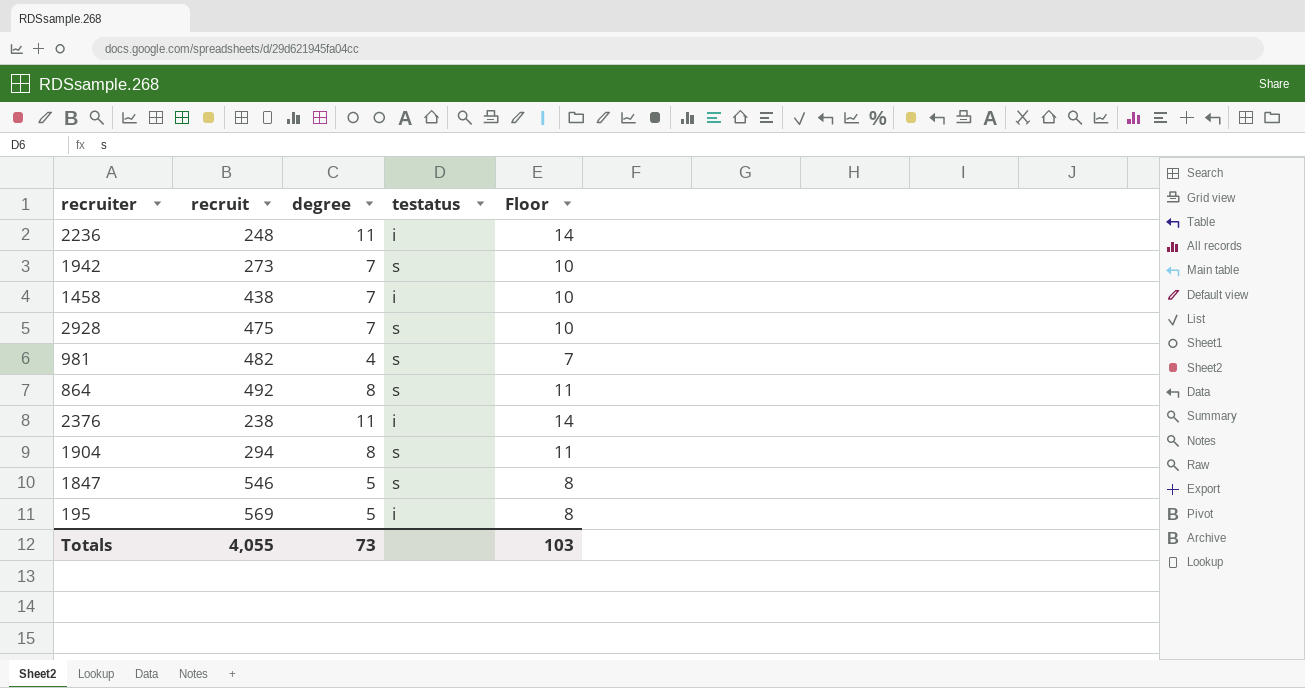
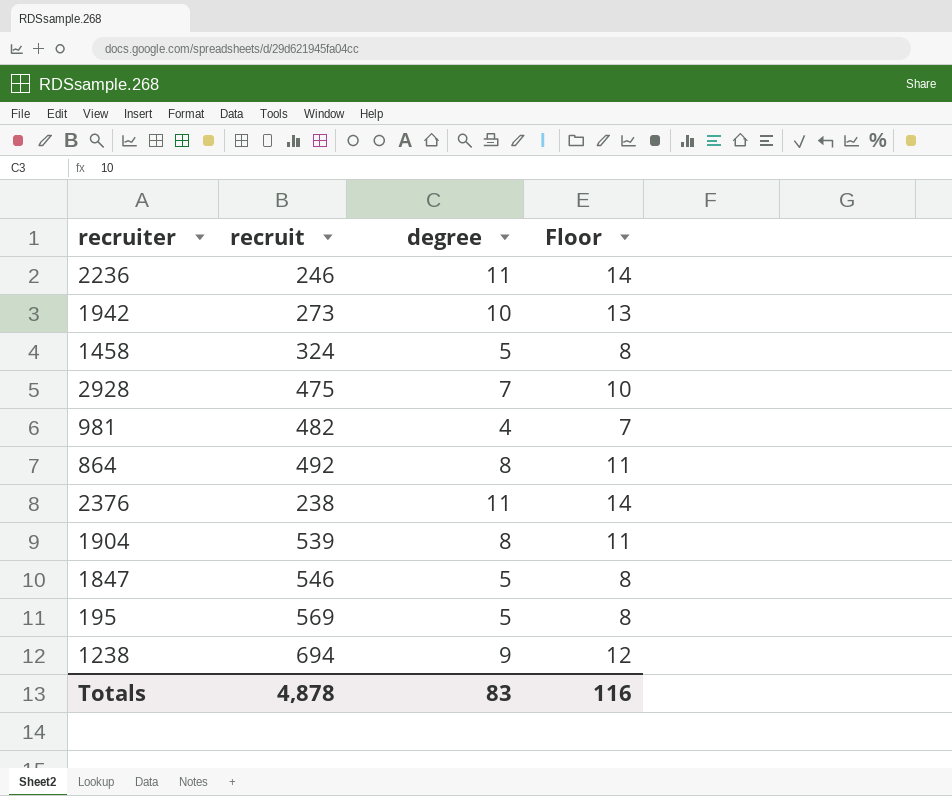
column testatus | position: 4 -> none
2236 | recruit: 248 -> 246
1942 | degree: 7 -> 10
1942 | Floor: 10 -> 13
1458 | recruit: 438 -> 324
1458 | degree: 7 -> 5
1458 | Floor: 10 -> 8
1904 | recruit: 294 -> 539
row 1238: none -> 694 | 9 | 12
Totals | recruit: 4,055 -> 4,878
Totals | degree: 73 -> 83
Totals | Floor: 103 -> 116

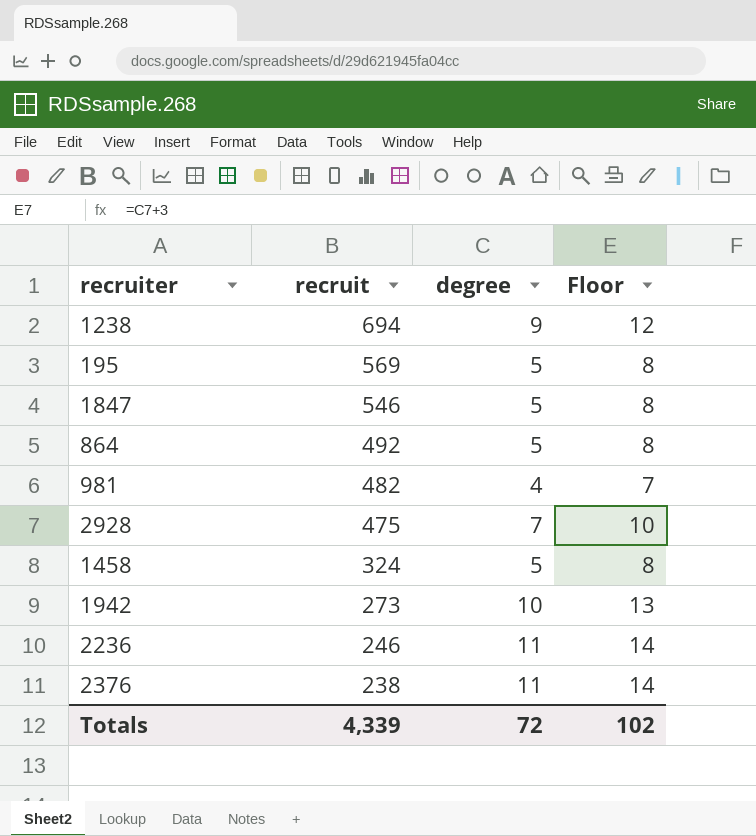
row order: none -> recruit descending
row 1904: 539 | 8 | 11 -> none
864 | degree: 8 -> 5
864 | Floor: 11 -> 8
Totals | recruit: 4,878 -> 4,339
Totals | degree: 83 -> 72
Totals | Floor: 116 -> 102

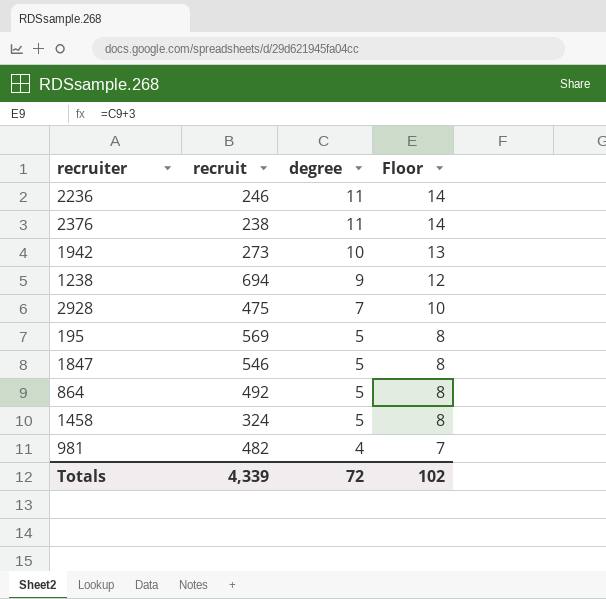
row order: recruit descending -> degree descending

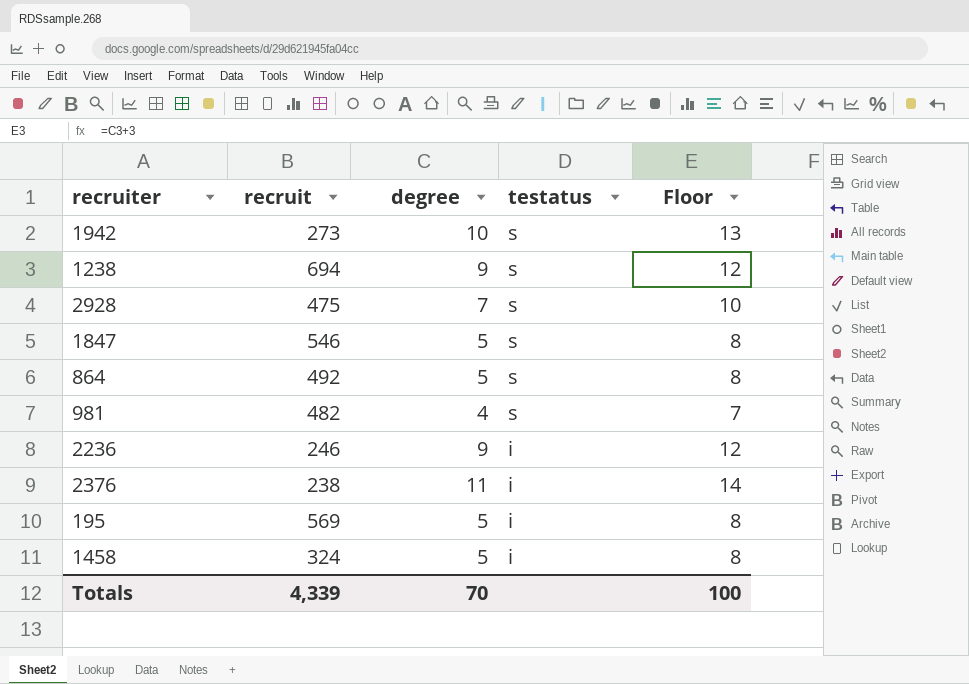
row order: degree descending -> testatus descending
column testatus | position: none -> 4
2236 | degree: 11 -> 9
2236 | Floor: 14 -> 12
Totals | degree: 72 -> 70
Totals | Floor: 102 -> 100

